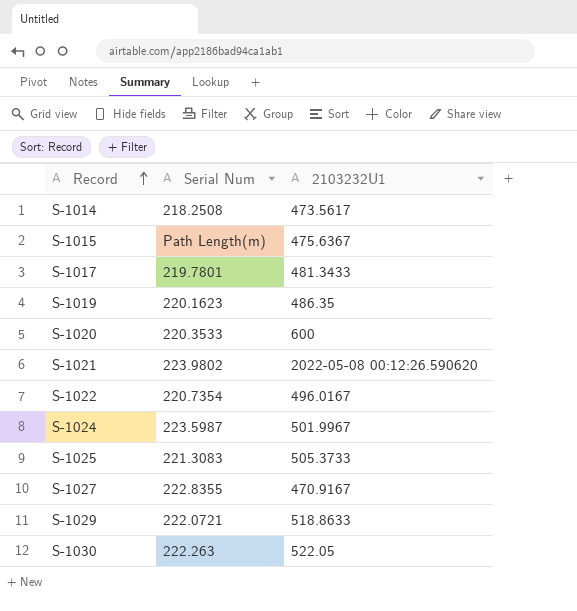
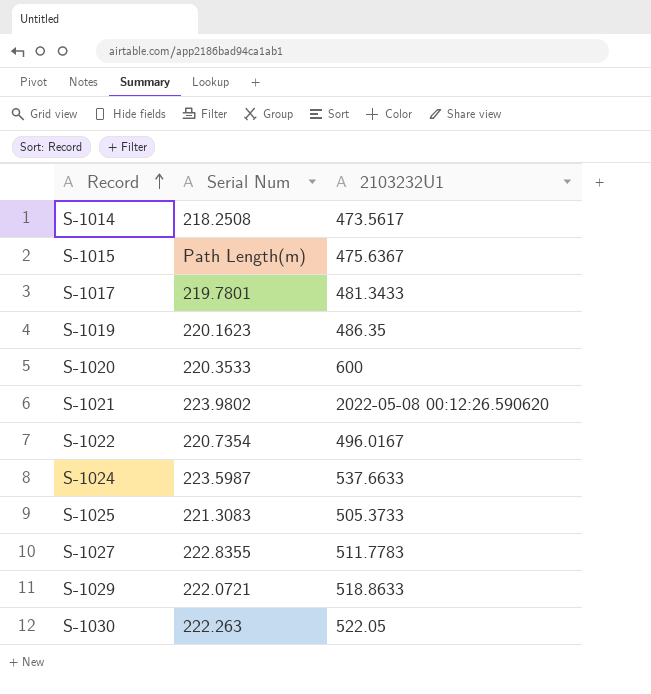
S-1024 | 2103232U1: 501.9967 -> 537.6633
S-1027 | 2103232U1: 470.9167 -> 511.7783

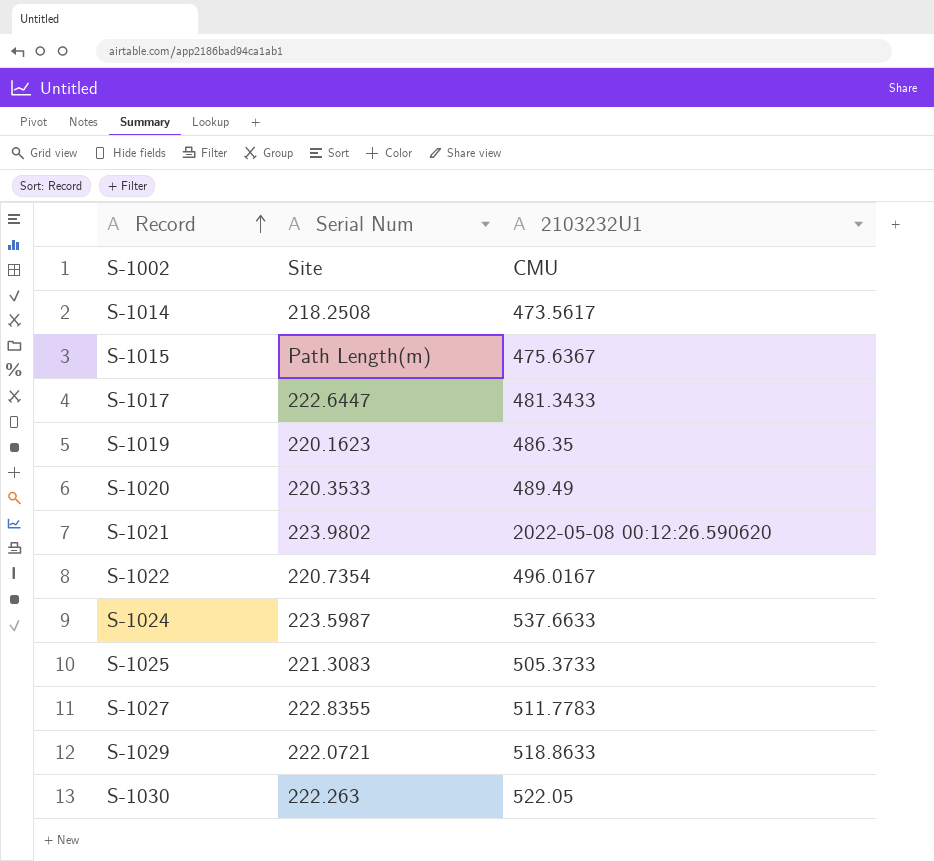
row S-1002: none -> Site | CMU
S-1017 | Serial Num: 219.7801 -> 222.6447
S-1020 | 2103232U1: 600 -> 489.49

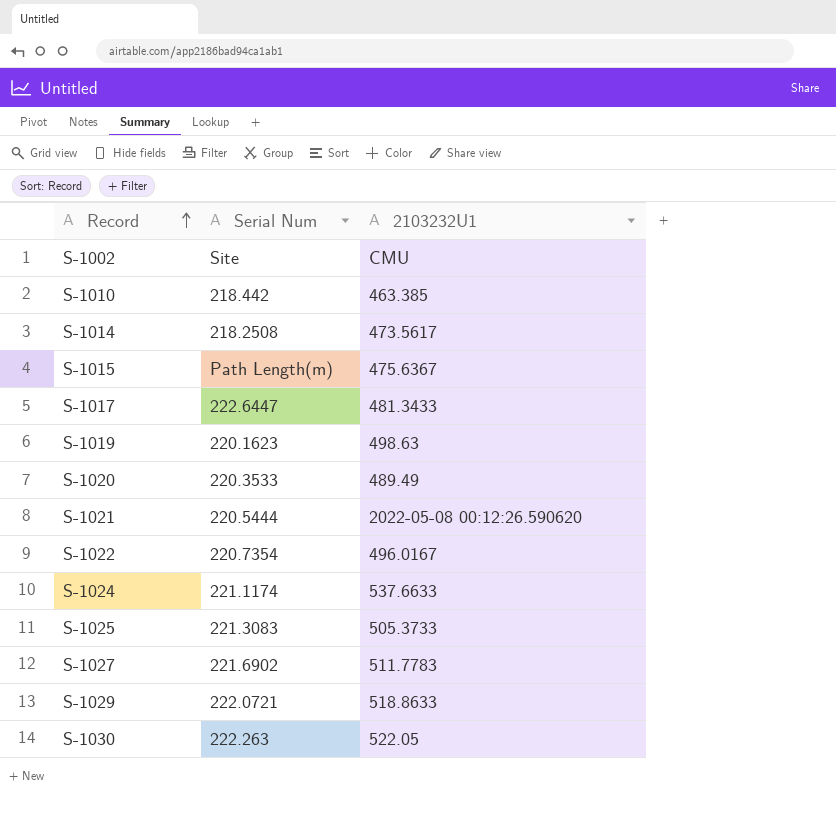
row S-1010: none -> 218.442 | 463.385
S-1019 | 2103232U1: 486.35 -> 498.63
S-1021 | Serial Num: 223.9802 -> 220.5444
S-1024 | Serial Num: 223.5987 -> 221.1174
S-1027 | Serial Num: 222.8355 -> 221.6902

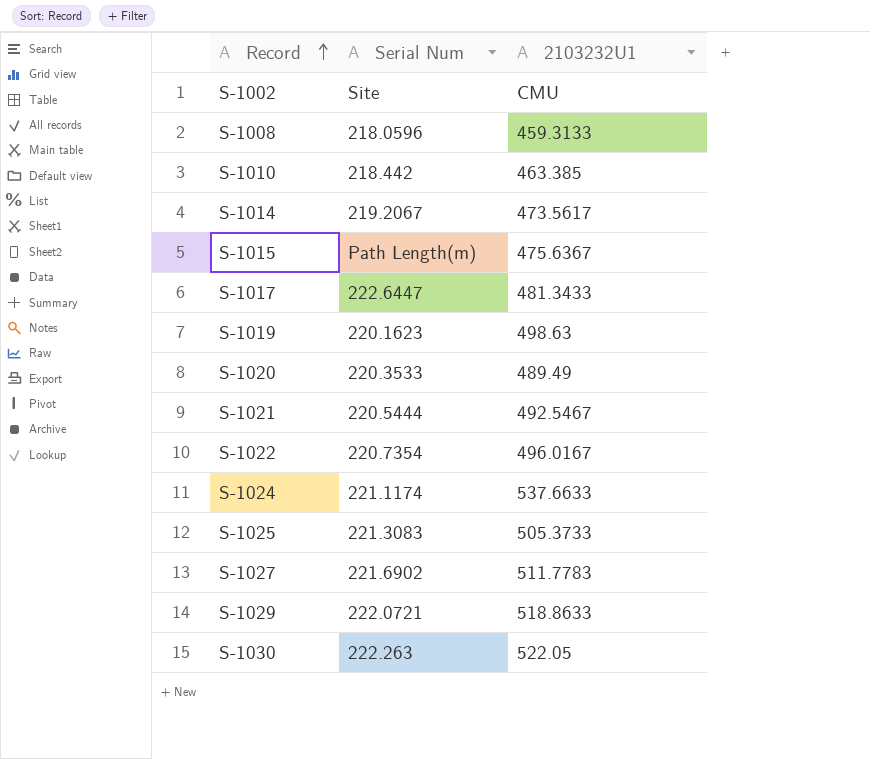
row S-1008: none -> 218.0596 | 459.3133
S-1014 | Serial Num: 218.2508 -> 219.2067
S-1021 | 2103232U1: 2022-05-08 00:12:26.590620 -> 492.5467

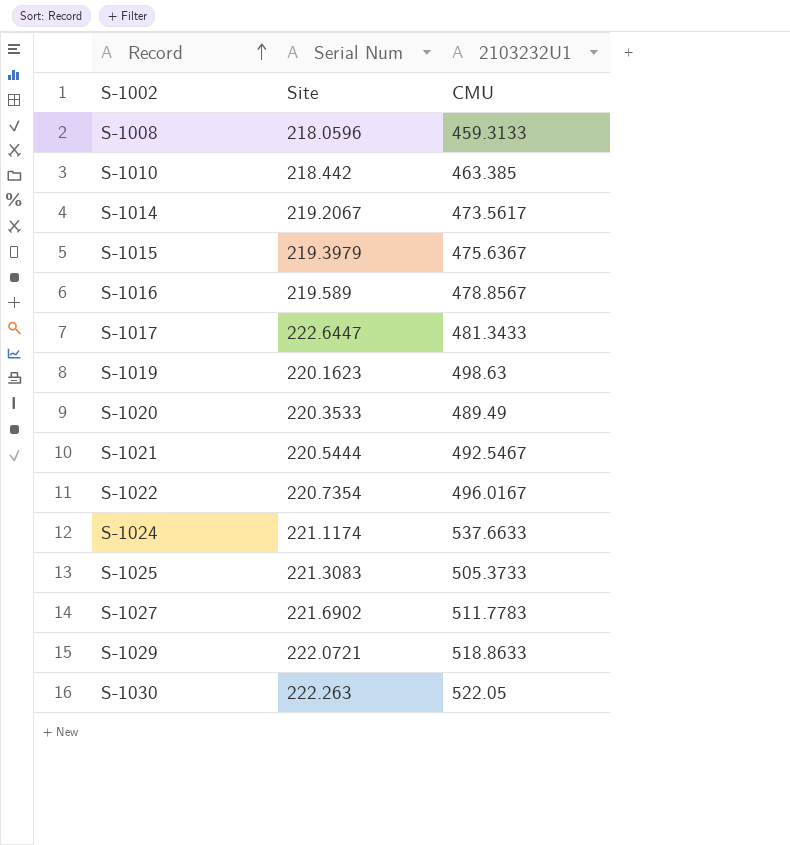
S-1015 | Serial Num: Path Length(m) -> 219.3979
row S-1016: none -> 219.589 | 478.8567

